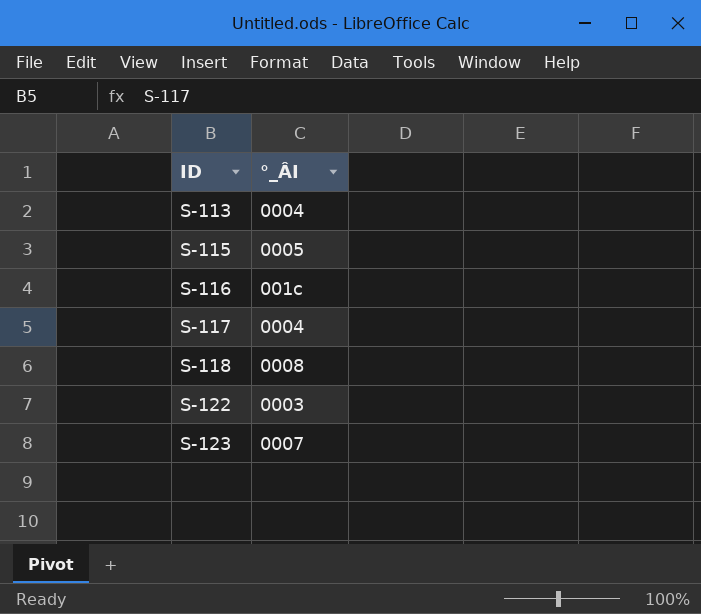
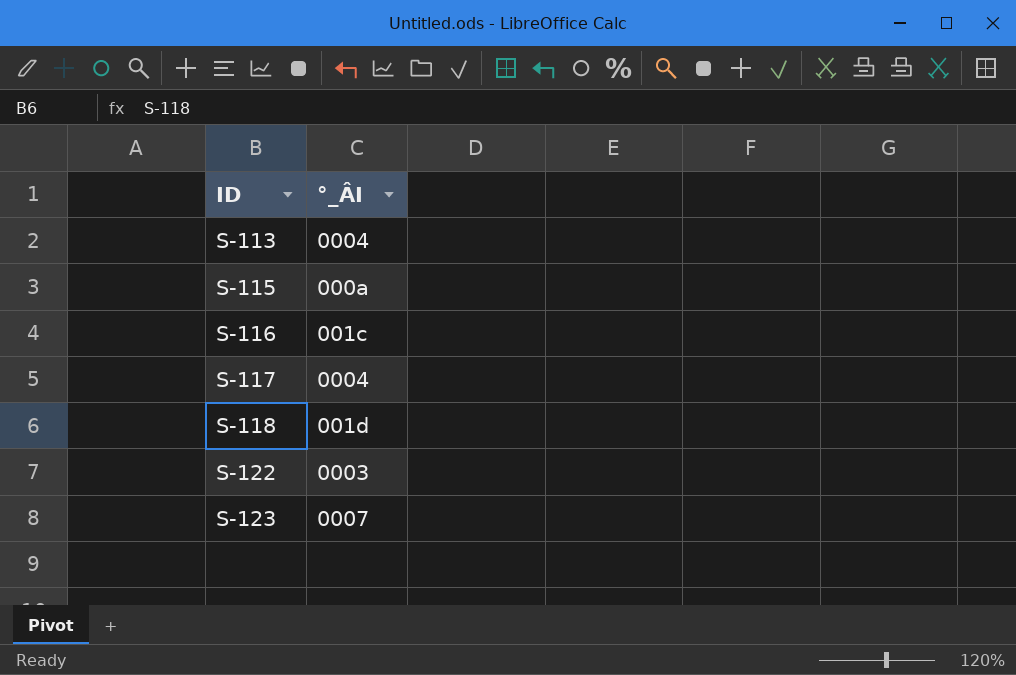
S-115 | °_ÂI: 0005 -> 000a
S-118 | °_ÂI: 0008 -> 001d

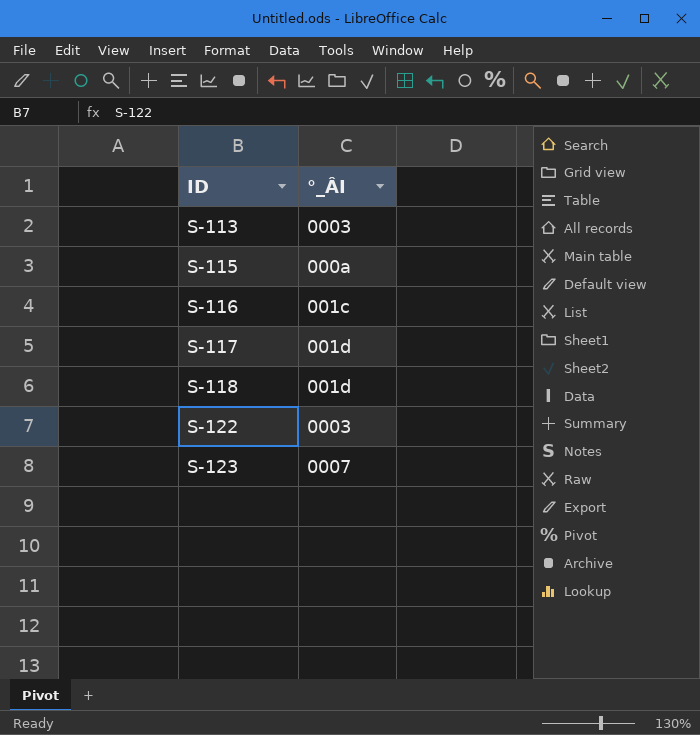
S-113 | °_ÂI: 0004 -> 0003
S-117 | °_ÂI: 0004 -> 001d

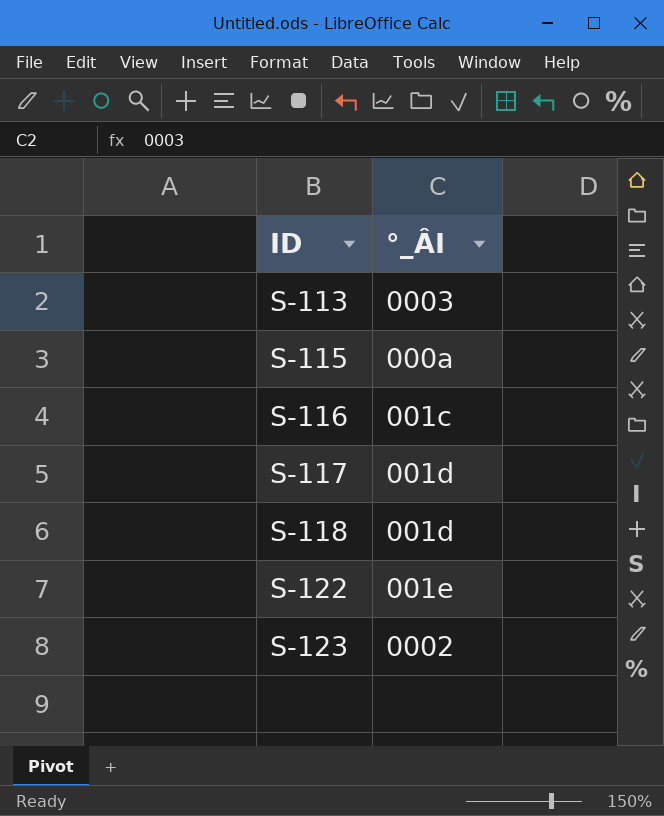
S-122 | °_ÂI: 0003 -> 001e
S-123 | °_ÂI: 0007 -> 0002

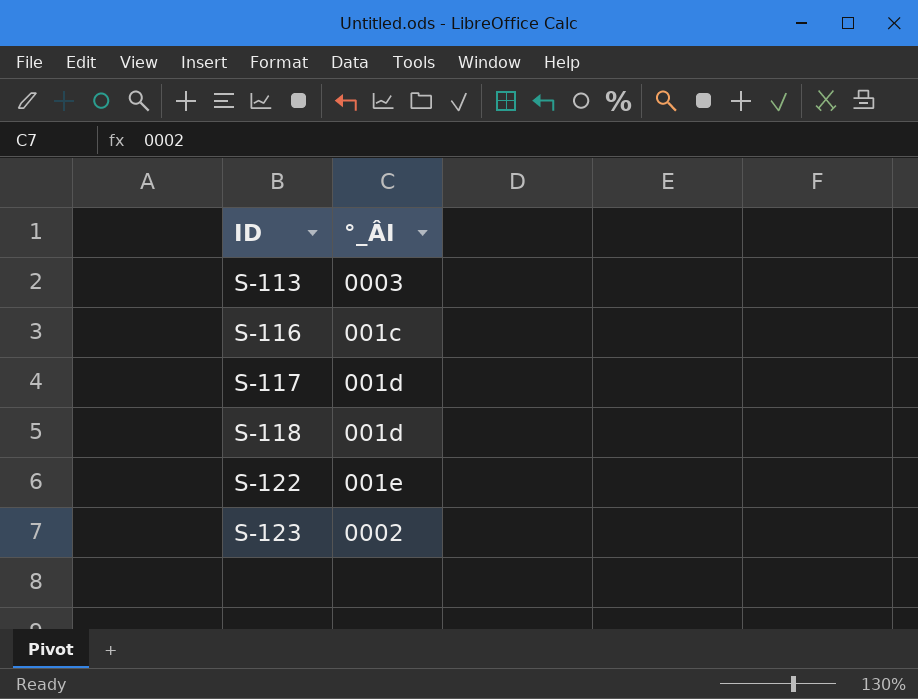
row S-115: 000a -> none

